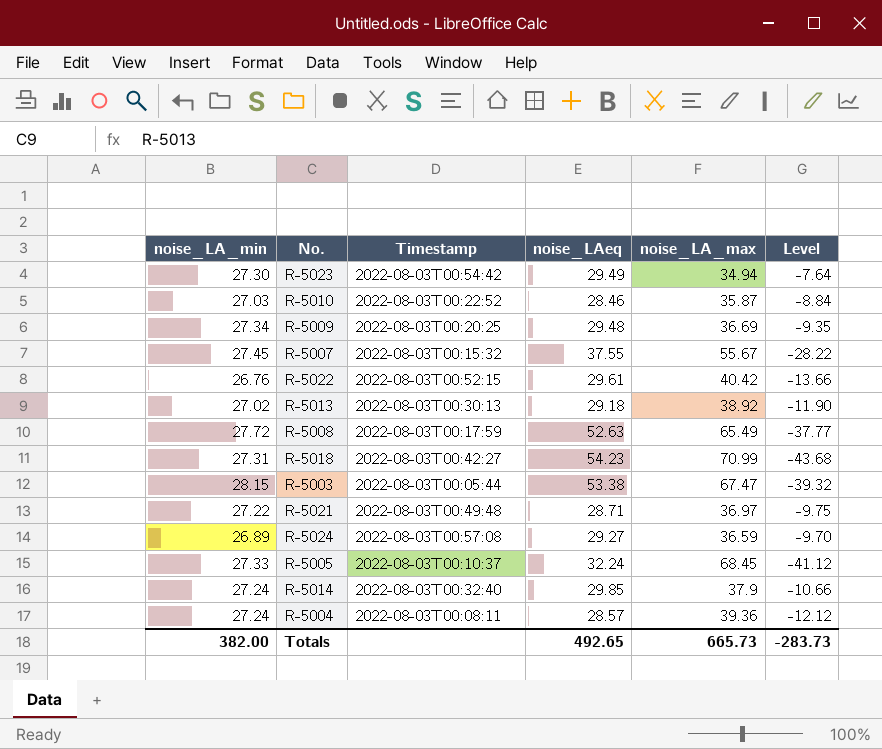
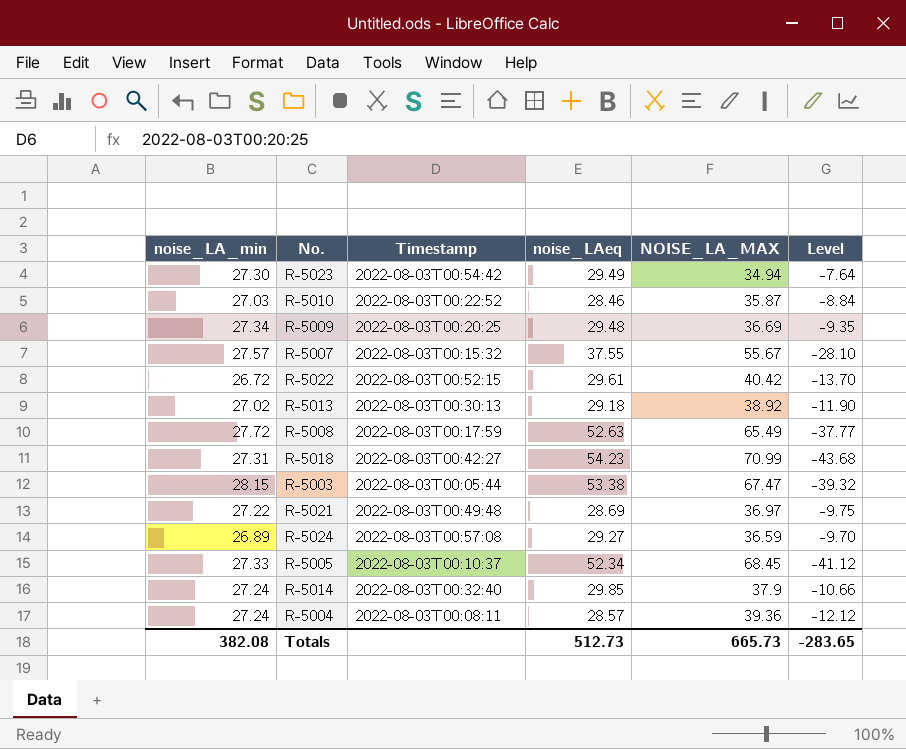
column name: noise_LA_max -> NOISE_LA_MAX
R-5007 | noise_LA_min: 27.45 -> 27.57
R-5007 | Level: -28.22 -> -28.10
R-5022 | noise_LA_min: 26.76 -> 26.72
R-5022 | Level: -13.66 -> -13.70
R-5021 | noise_LAeq: 28.71 -> 28.69
R-5005 | noise_LAeq: 32.24 -> 52.34
Totals | noise_LA_min: 382.00 -> 382.08
Totals | noise_LAeq: 492.65 -> 512.73
Totals | Level: -283.73 -> -283.65

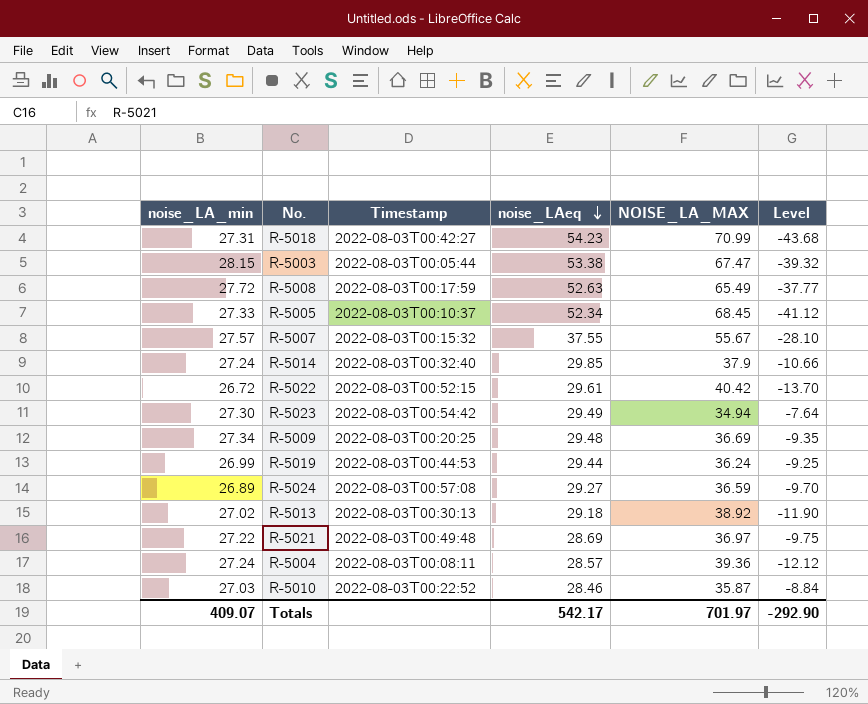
row order: none -> noise_LAeq descending
row R-5019: none -> 26.99 | 2022-08-03T00:44:53 | 29.44 | 36.24 | -9.25
Totals | noise_LA_min: 382.08 -> 409.07
Totals | noise_LAeq: 512.73 -> 542.17
Totals | NOISE_LA_MAX: 665.73 -> 701.97
Totals | Level: -283.65 -> -292.90

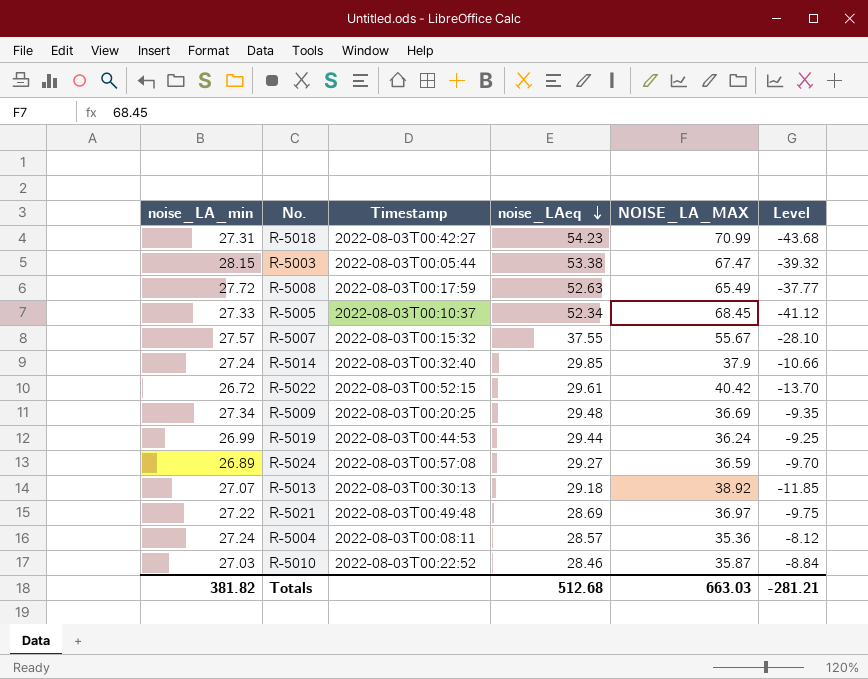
row R-5023: 27.30 | 2022-08-03T00:54:42 | 29.49 | 34.94 | -7.64 -> none
R-5013 | noise_LA_min: 27.02 -> 27.07
R-5013 | Level: -11.90 -> -11.85
R-5004 | NOISE_LA_MAX: 39.36 -> 35.36
R-5004 | Level: -12.12 -> -8.12
Totals | noise_LA_min: 409.07 -> 381.82
Totals | noise_LAeq: 542.17 -> 512.68
Totals | NOISE_LA_MAX: 701.97 -> 663.03
Totals | Level: -292.90 -> -281.21

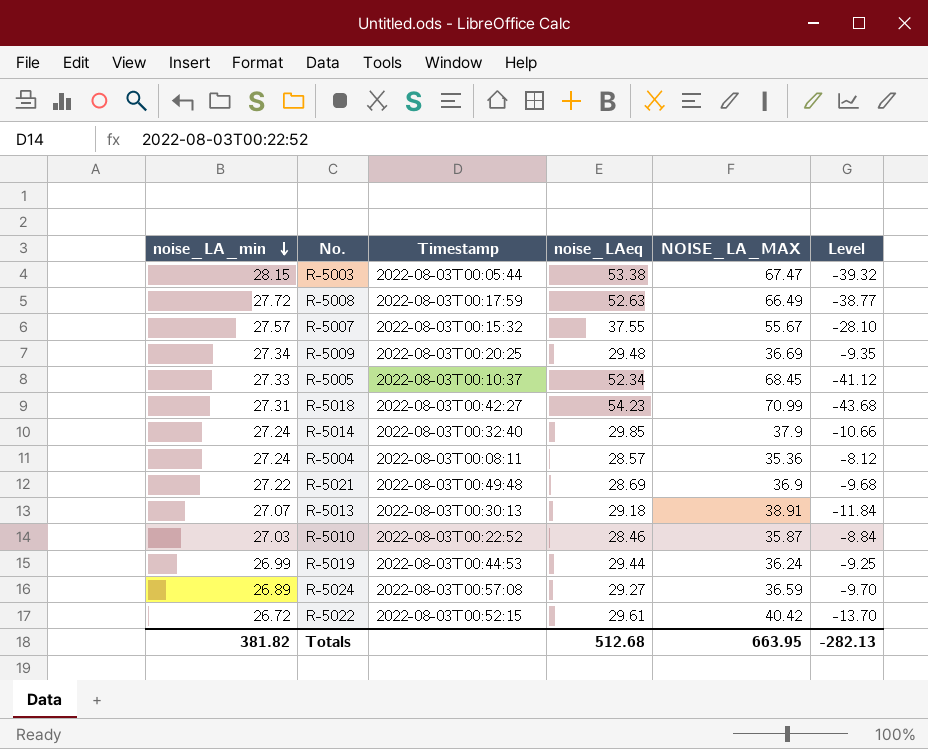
row order: noise_LAeq descending -> noise_LA_min descending
R-5008 | NOISE_LA_MAX: 65.49 -> 66.49
R-5008 | Level: -37.77 -> -38.77
R-5021 | NOISE_LA_MAX: 36.97 -> 36.9
R-5021 | Level: -9.75 -> -9.68
R-5013 | NOISE_LA_MAX: 38.92 -> 38.91
R-5013 | Level: -11.85 -> -11.84
Totals | NOISE_LA_MAX: 663.03 -> 663.95
Totals | Level: -281.21 -> -282.13

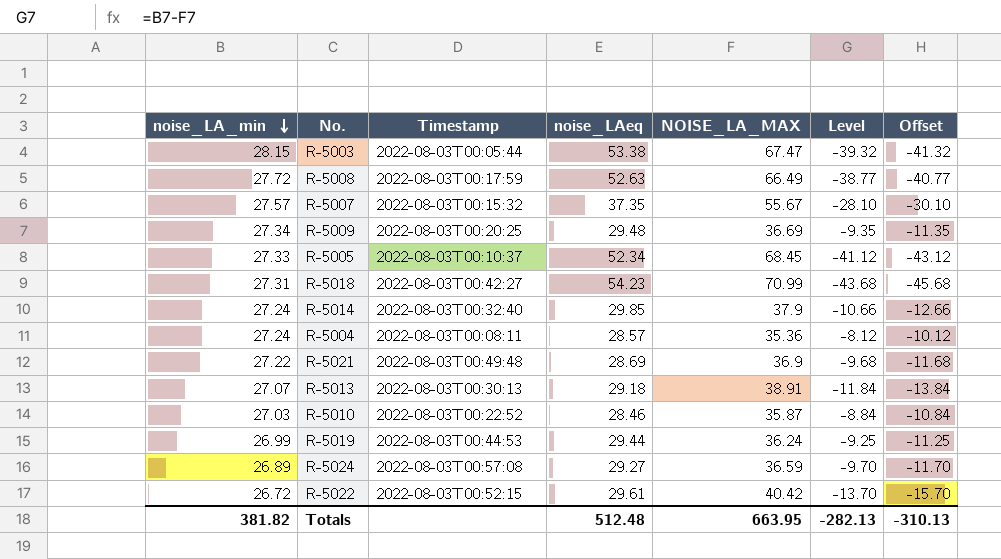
column Offset | formula: none -> [Level] - 2
R-5007 | noise_LAeq: 37.55 -> 37.35
Totals | noise_LAeq: 512.68 -> 512.48

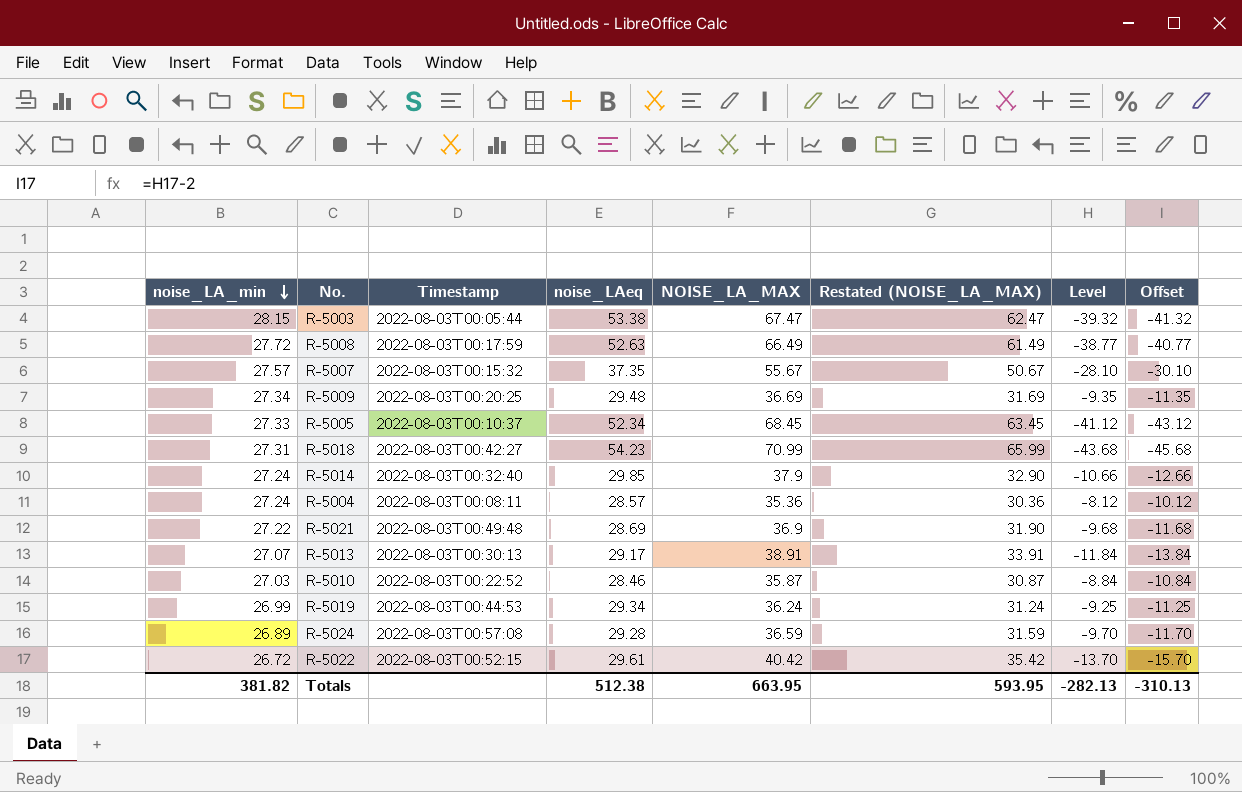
column Restated (NOISE_LA_MAX) | formula: none -> [NOISE_LA_MAX] - 5
R-5013 | noise_LAeq: 29.18 -> 29.17
R-5019 | noise_LAeq: 29.44 -> 29.34
R-5024 | noise_LAeq: 29.27 -> 29.28
Totals | noise_LAeq: 512.48 -> 512.38

